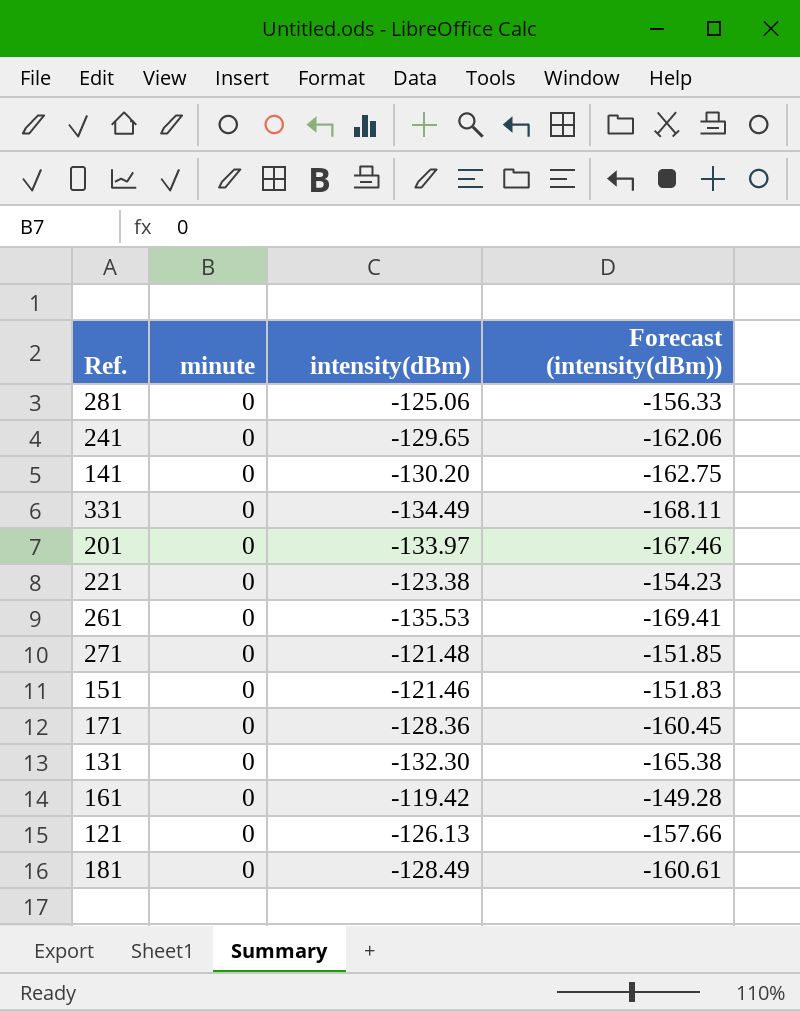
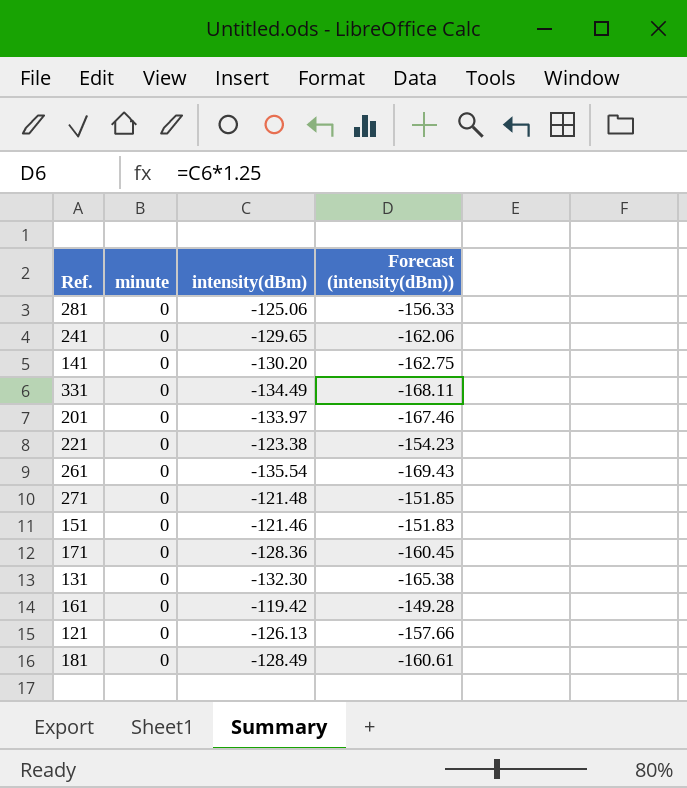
261 | intensity(dBm): -135.53 -> -135.54
261 | Forecast (intensity(dBm)): -169.41 -> -169.43

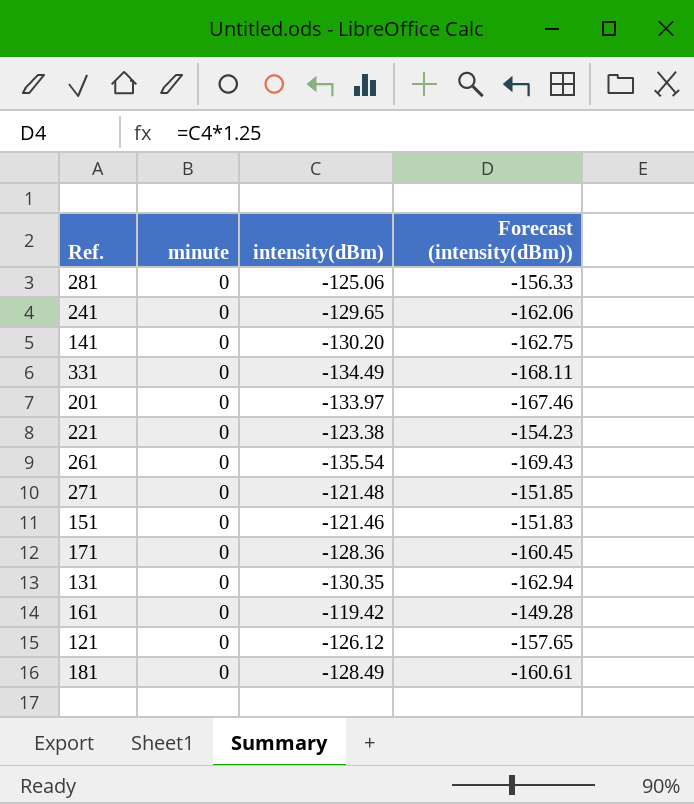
131 | intensity(dBm): -132.30 -> -130.35
131 | Forecast (intensity(dBm)): -165.38 -> -162.94
121 | intensity(dBm): -126.13 -> -126.12
121 | Forecast (intensity(dBm)): -157.66 -> -157.65

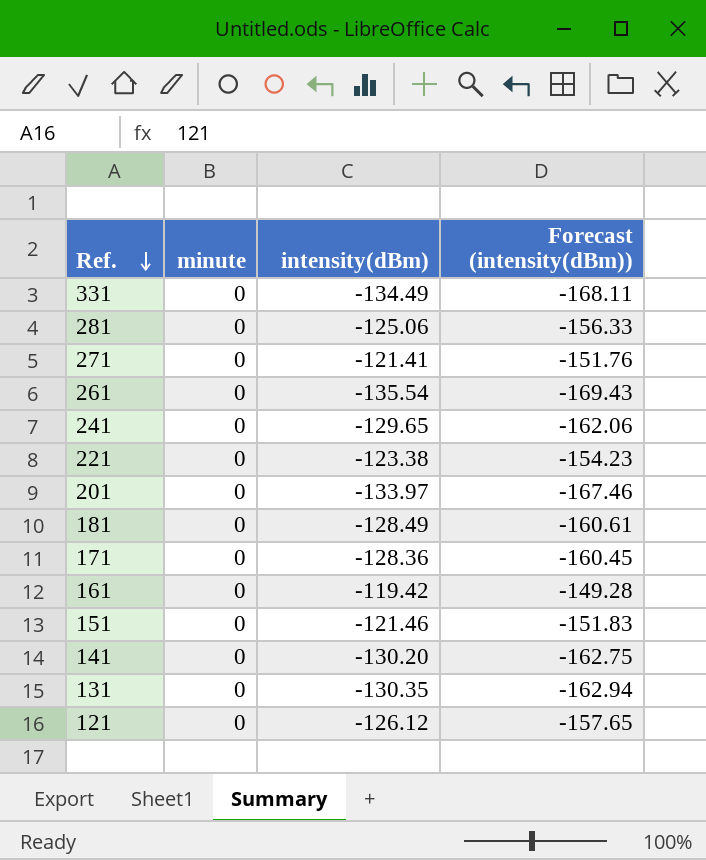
row order: none -> Ref. descending
271 | intensity(dBm): -121.48 -> -121.41
271 | Forecast (intensity(dBm)): -151.85 -> -151.76

